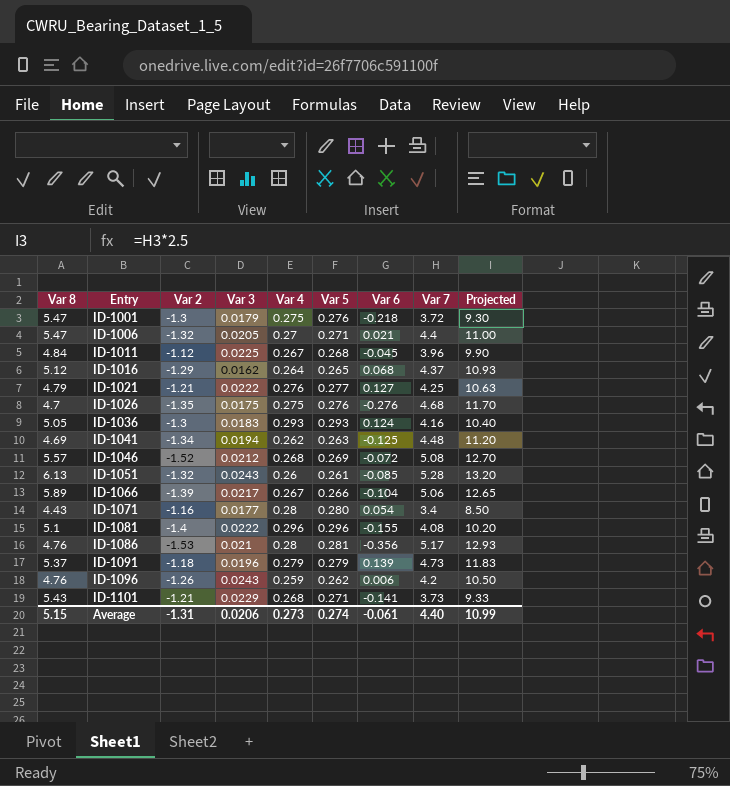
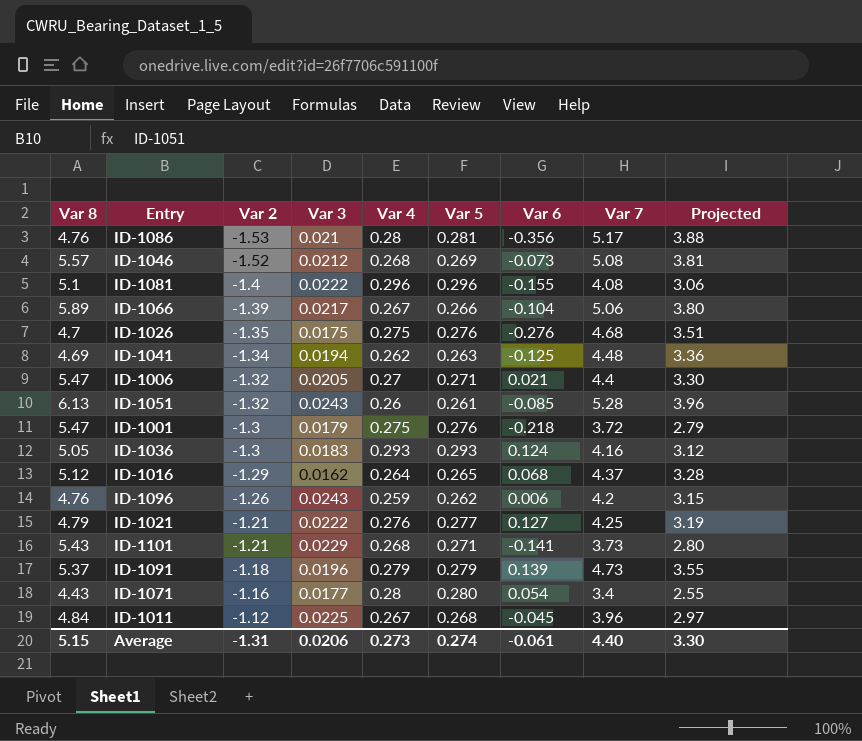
row order: Entry ascending -> Var 2 ascending
column Projected | formula: [Var 7] * 2.5 -> [Var 7] * 0.75
ID-1046 | Var 6: -0.072 -> -0.073
Average | Projected: 10.99 -> 3.30

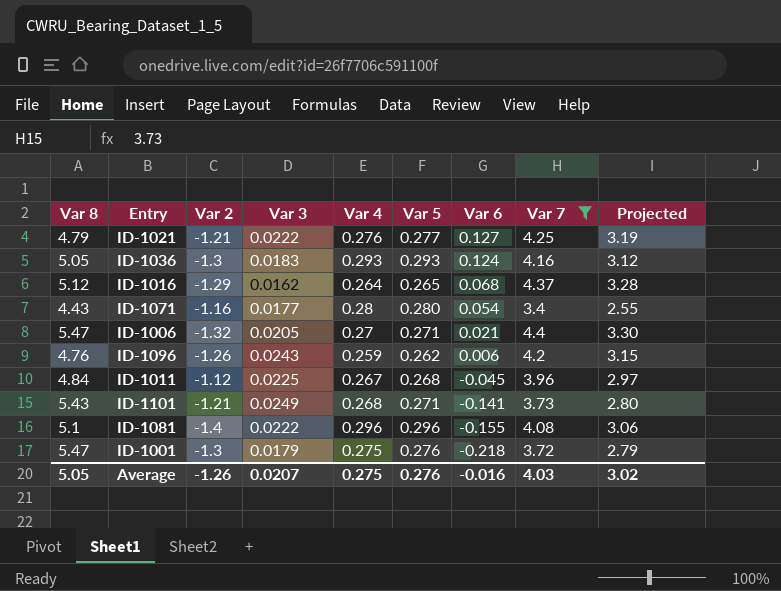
filter: none -> Var 7 <= 4.4
row order: Var 2 ascending -> Var 6 descending
ID-1101 | Var 3: 0.0229 -> 0.0249
Average | Var 8: 5.15 -> 5.05
Average | Var 2: -1.31 -> -1.26
Average | Var 3: 0.0206 -> 0.0207
Average | Var 4: 0.273 -> 0.275
Average | Var 5: 0.274 -> 0.276
Average | Var 6: -0.061 -> -0.016
Average | Var 7: 4.40 -> 4.03
Average | Projected: 3.30 -> 3.02

